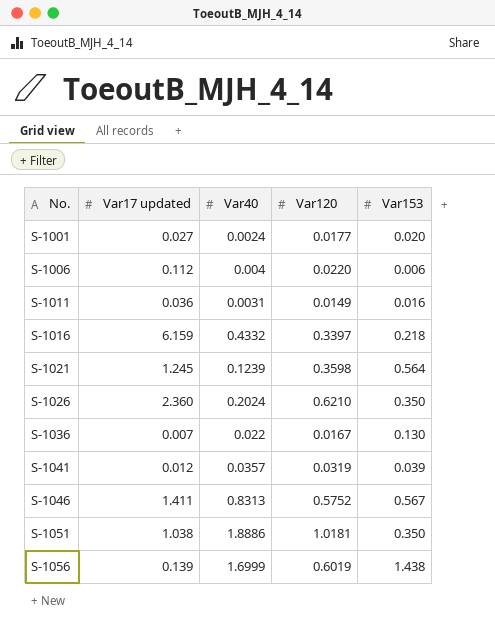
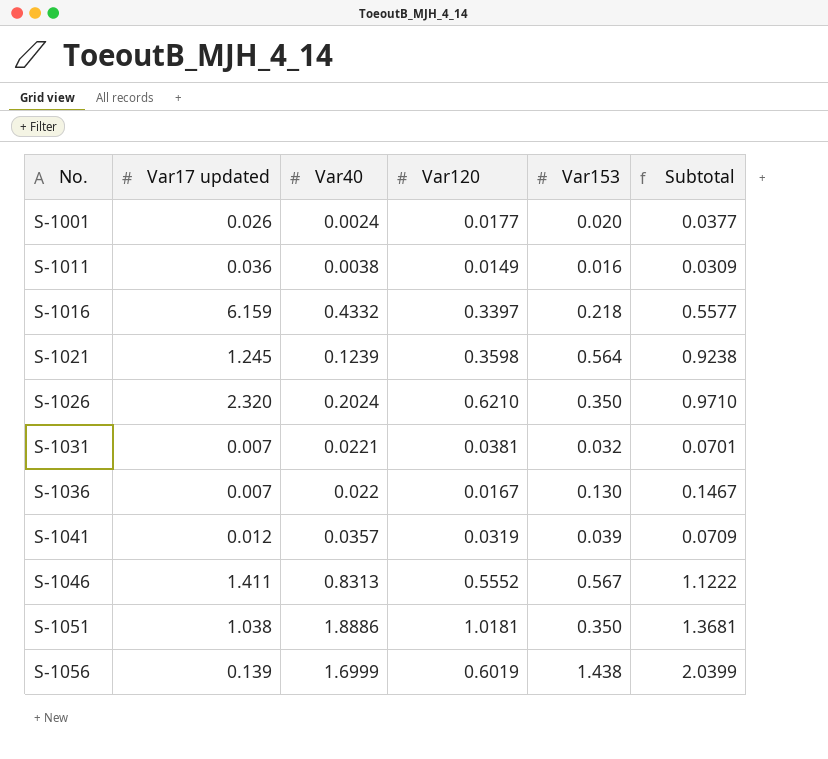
column Subtotal | formula: none -> [Var120] + [Var153]
row S-1006: 0.112 | 0.004 | 0.0220 | 0.006 -> none
S-1001 | Var17 updated: 0.027 -> 0.026
S-1011 | Var40: 0.0031 -> 0.0038
S-1026 | Var17 updated: 2.360 -> 2.320
row S-1031: none -> 0.007 | 0.0221 | 0.0381 | 0.032 | 0.0701
S-1046 | Var120: 0.5752 -> 0.5552

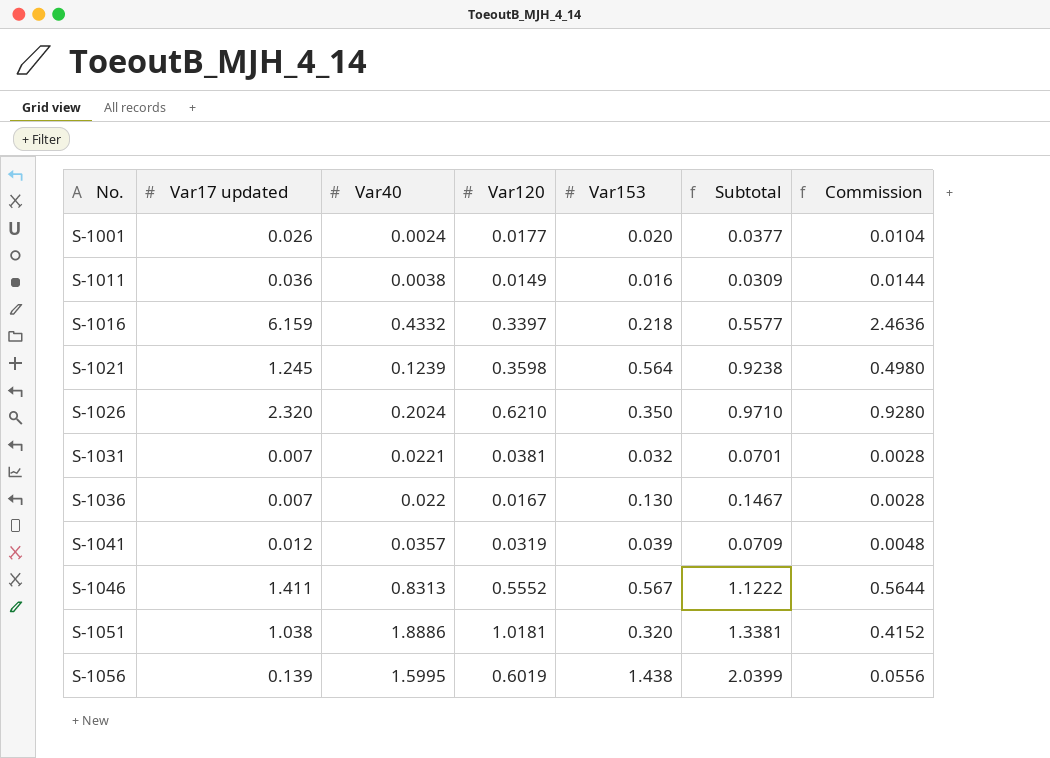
column Commission | formula: none -> [Var17 updated] * 0.4
S-1051 | Var153: 0.350 -> 0.320
S-1051 | Subtotal: 1.3681 -> 1.3381
S-1056 | Var40: 1.6999 -> 1.5995

